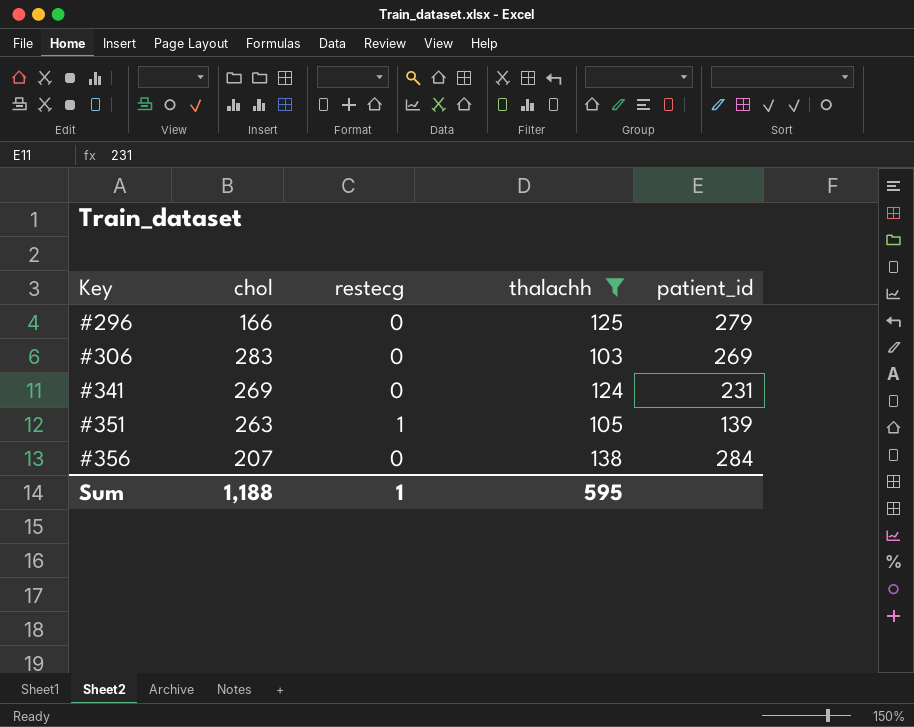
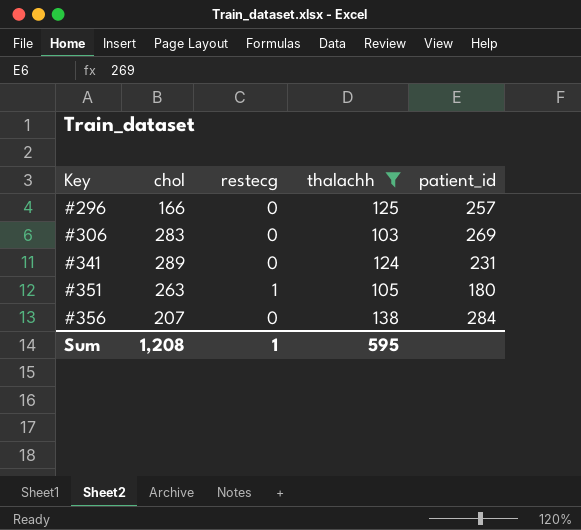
#296 | patient_id: 279 -> 257
#341 | chol: 269 -> 289
#351 | patient_id: 139 -> 180
Sum | chol: 1,188 -> 1,208

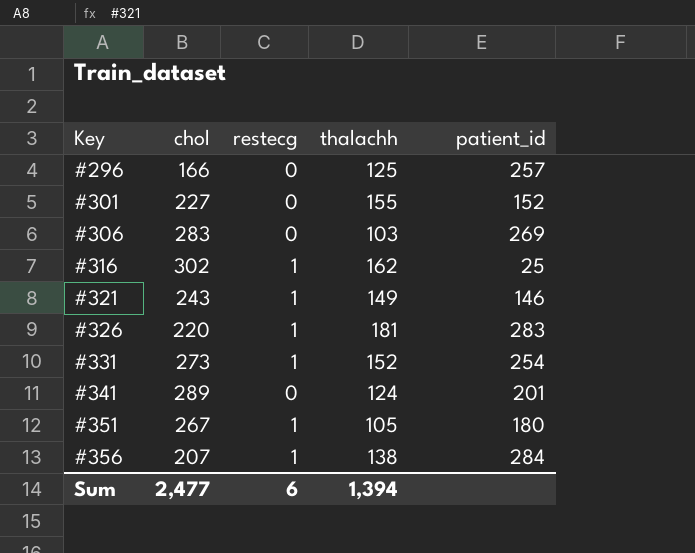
filter: thalachh <= 138 -> none
#341 | patient_id: 231 -> 201
#351 | chol: 263 -> 267
#356 | restecg: 0 -> 1
Sum | chol: 1,208 -> 2,477
Sum | restecg: 1 -> 6
Sum | thalachh: 595 -> 1,394

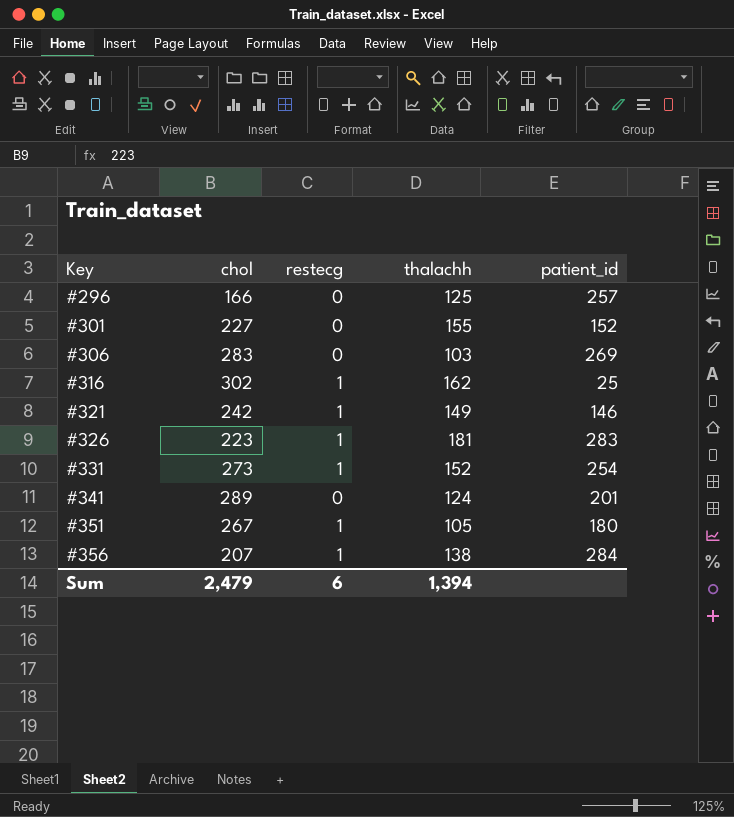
#321 | chol: 243 -> 242
#326 | chol: 220 -> 223
Sum | chol: 2,477 -> 2,479

